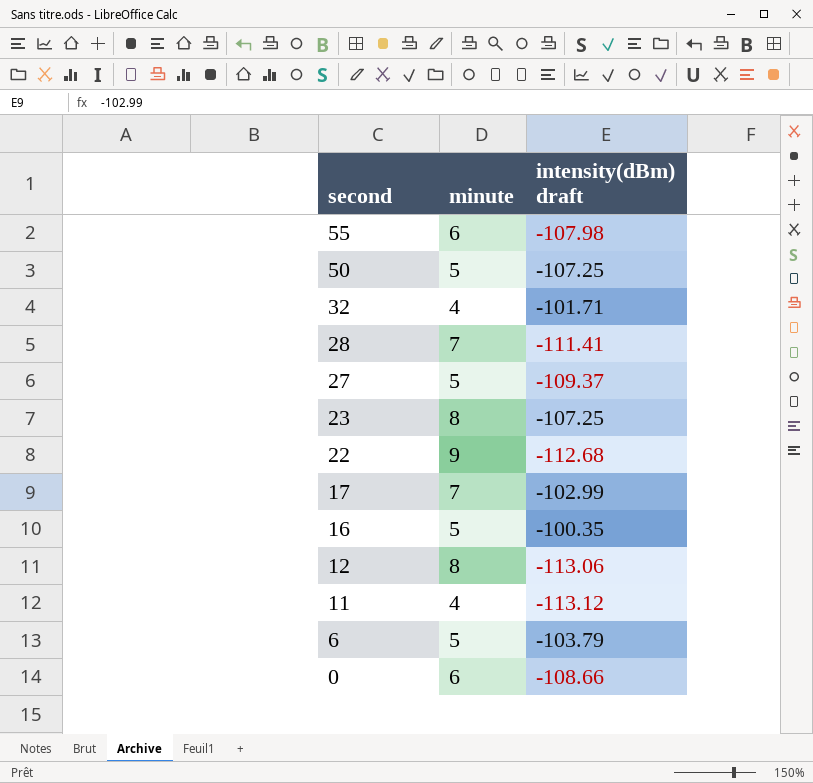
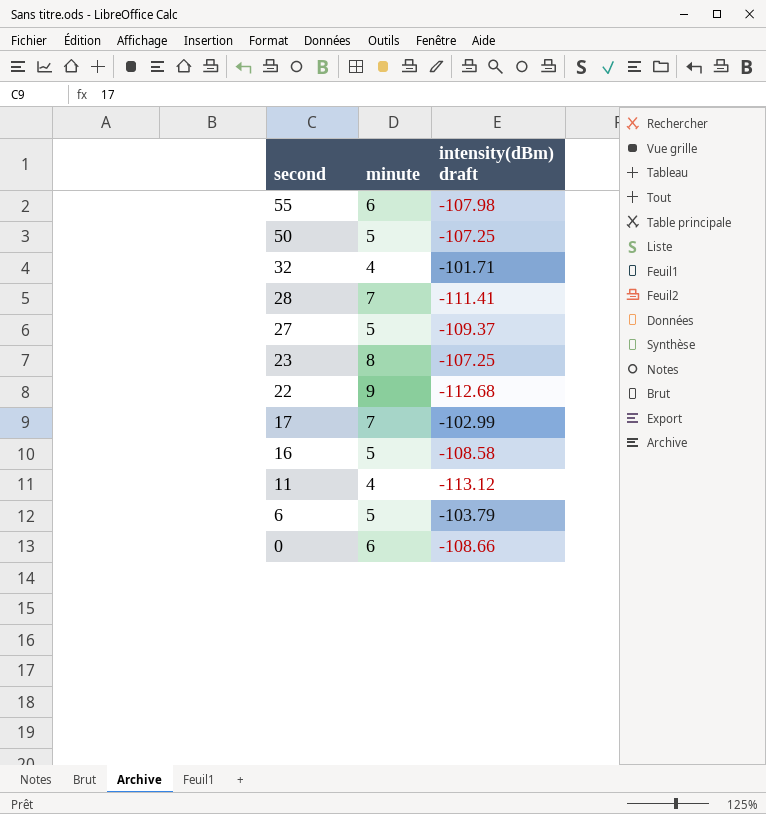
row 12: 8 | -113.06 -> none
16 | intensity(dBm) draft: -100.35 -> -108.58

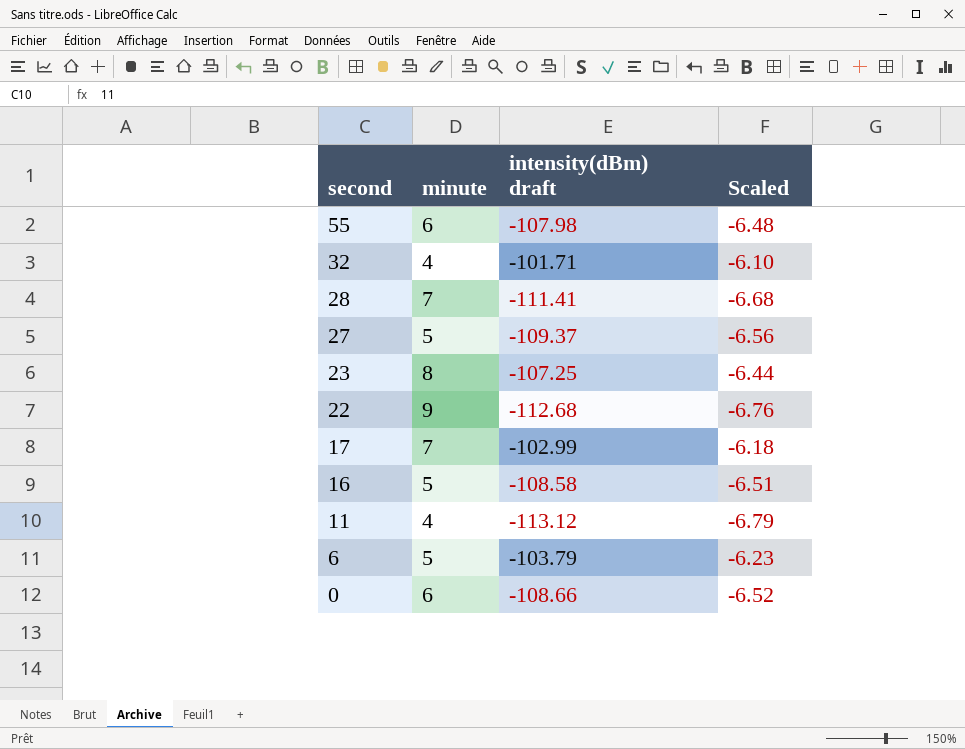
column Scaled | formula: none -> [intensity(dBm) draft] * 0.06
row 50: 5 | -107.25 -> none

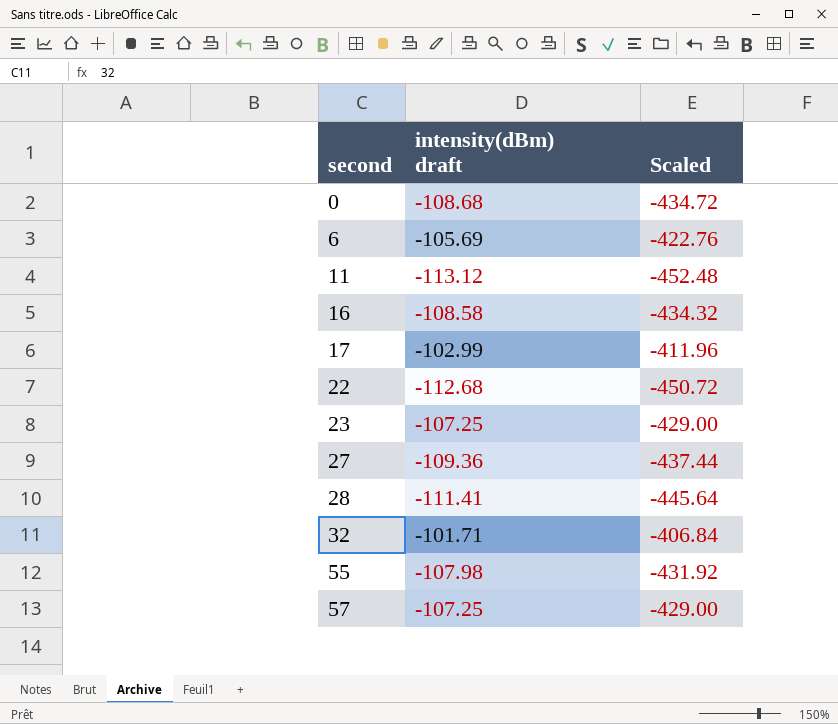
row order: second descending -> second ascending
column minute | position: 2 -> none
column Scaled | formula: [intensity(dBm) draft] * 0.06 -> [intensity(dBm) draft] * 4
0 | intensity(dBm) draft: -108.66 -> -108.68
6 | intensity(dBm) draft: -103.79 -> -105.69
27 | intensity(dBm) draft: -109.37 -> -109.36
row 57: none -> -107.25 | -429.00

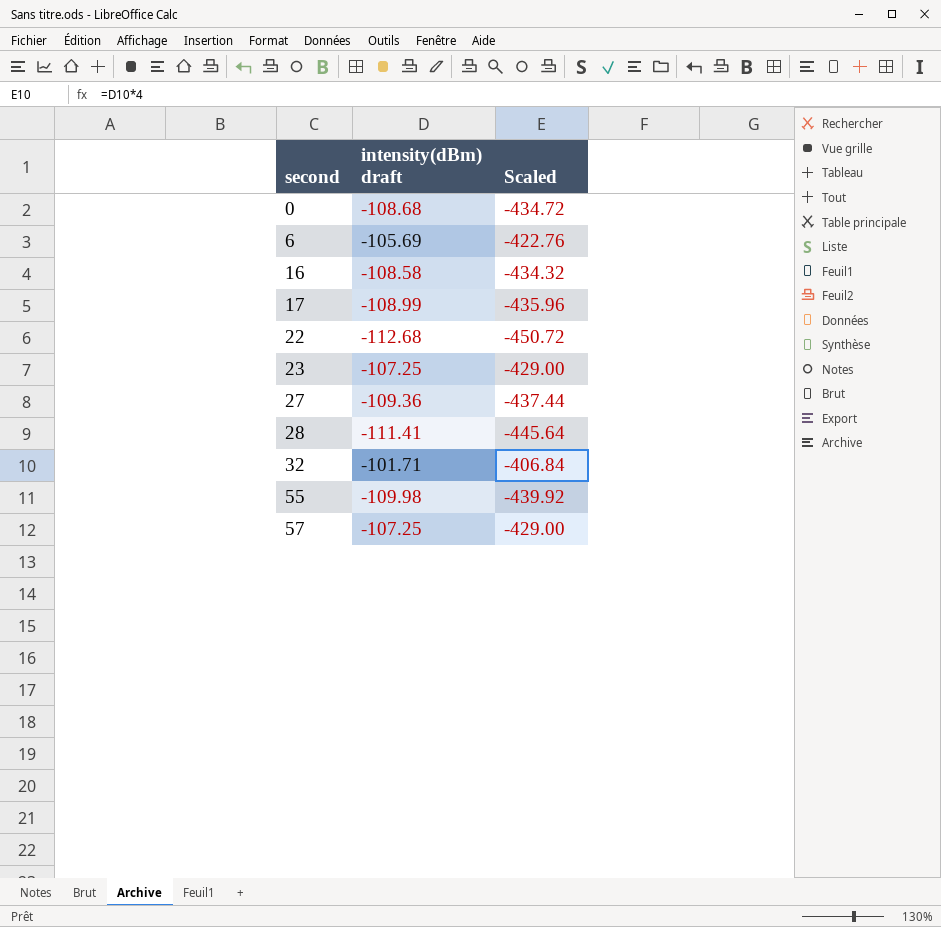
row 11: -113.12 | -452.48 -> none
17 | intensity(dBm) draft: -102.99 -> -108.99
17 | Scaled: -411.96 -> -435.96
55 | intensity(dBm) draft: -107.98 -> -109.98
55 | Scaled: -431.92 -> -439.92

